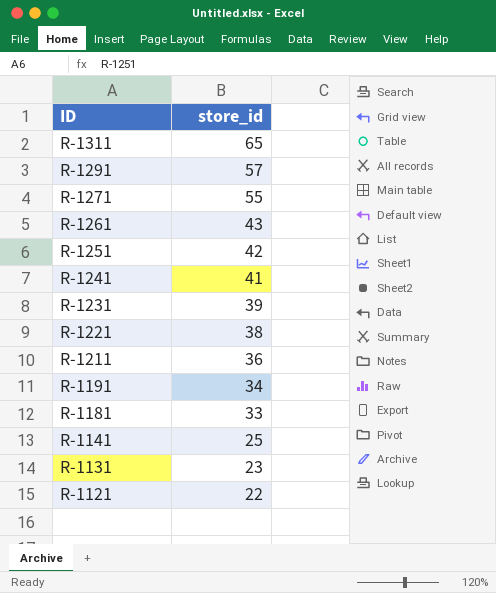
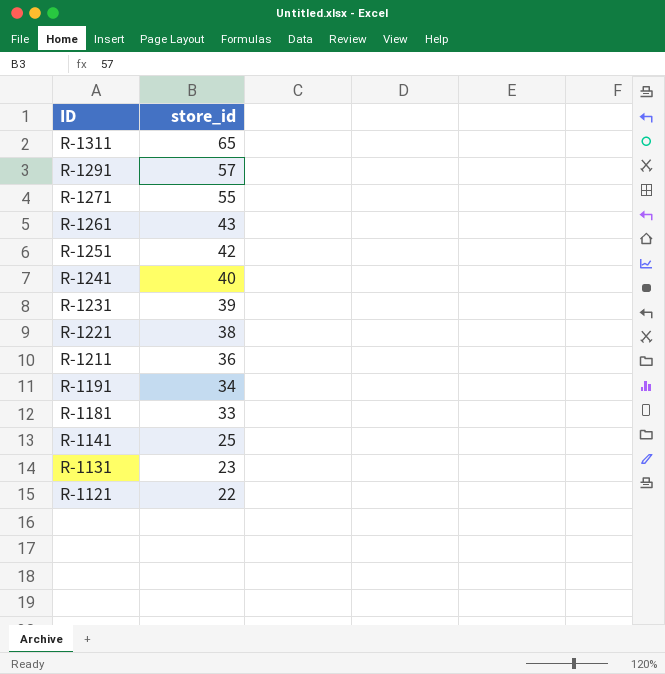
R-1241 | store_id: 41 -> 40

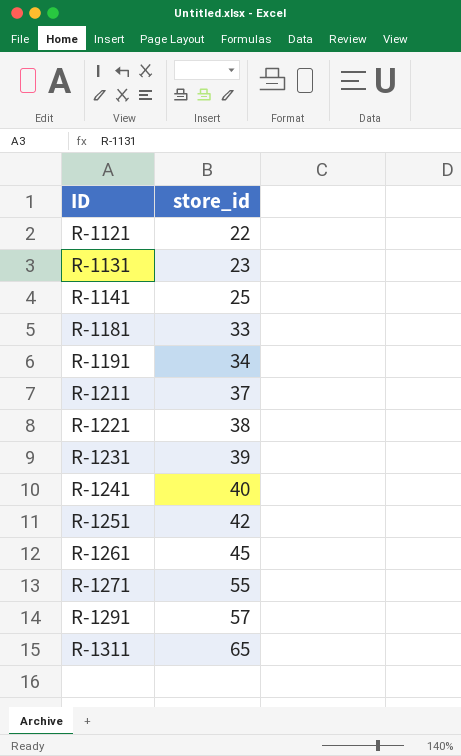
row order: ID descending -> ID ascending
R-1211 | store_id: 36 -> 37
R-1261 | store_id: 43 -> 45

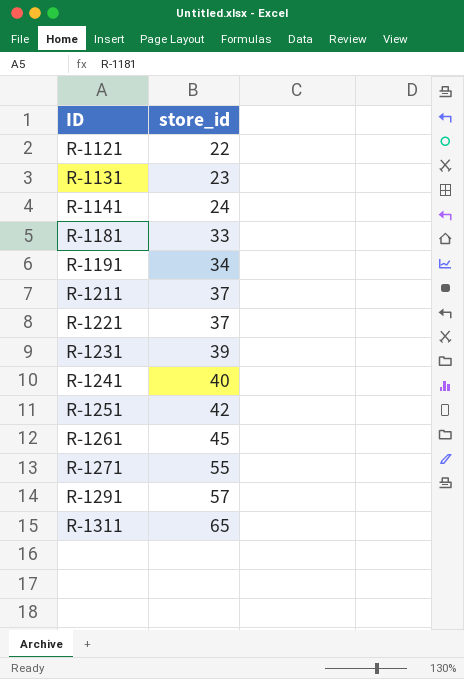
R-1141 | store_id: 25 -> 24
R-1221 | store_id: 38 -> 37

